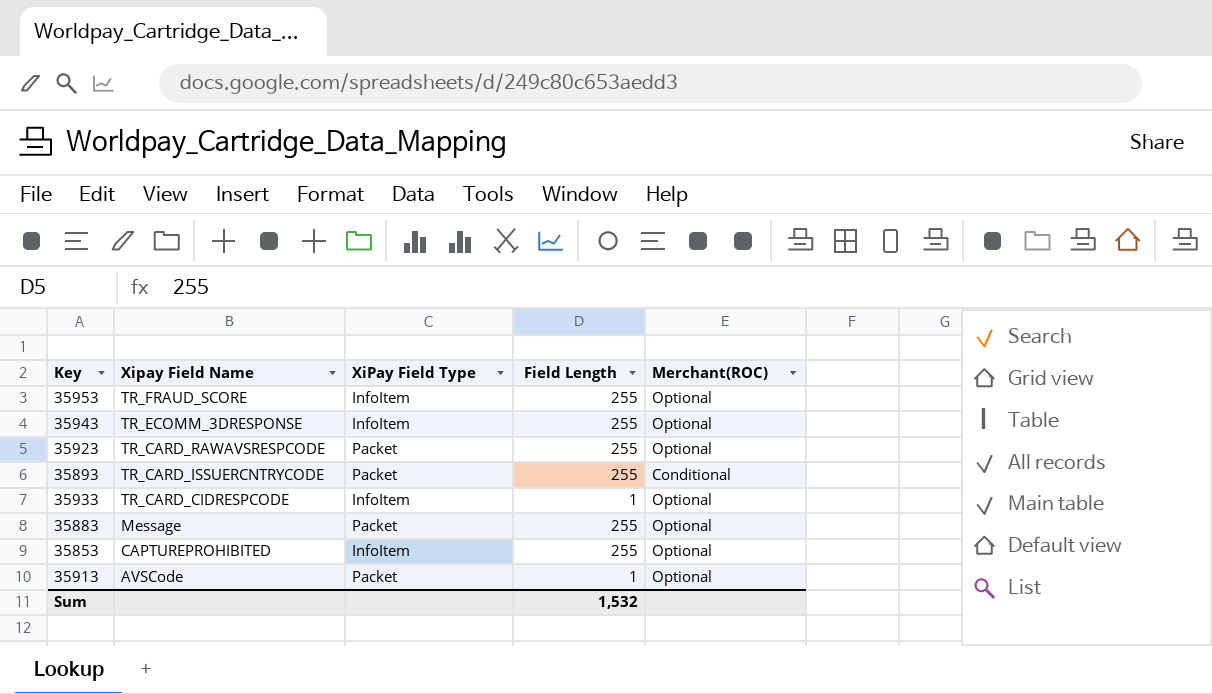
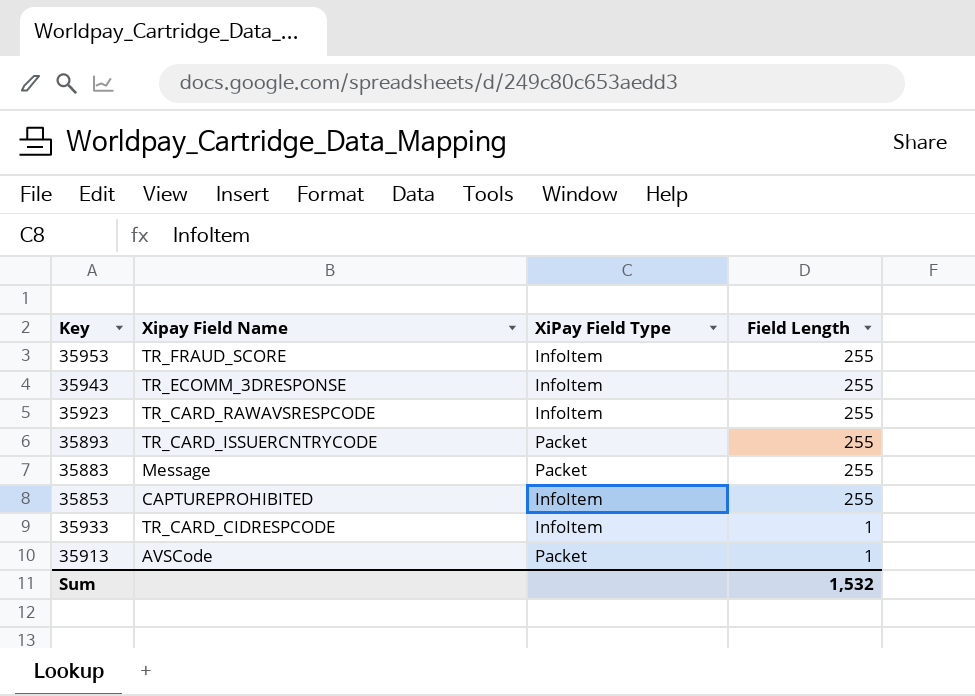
row order: Xipay Field Name descending -> Field Length descending
column Merchant(ROC) | position: 5 -> none
35923 | XiPay Field Type: Packet -> InfoItem

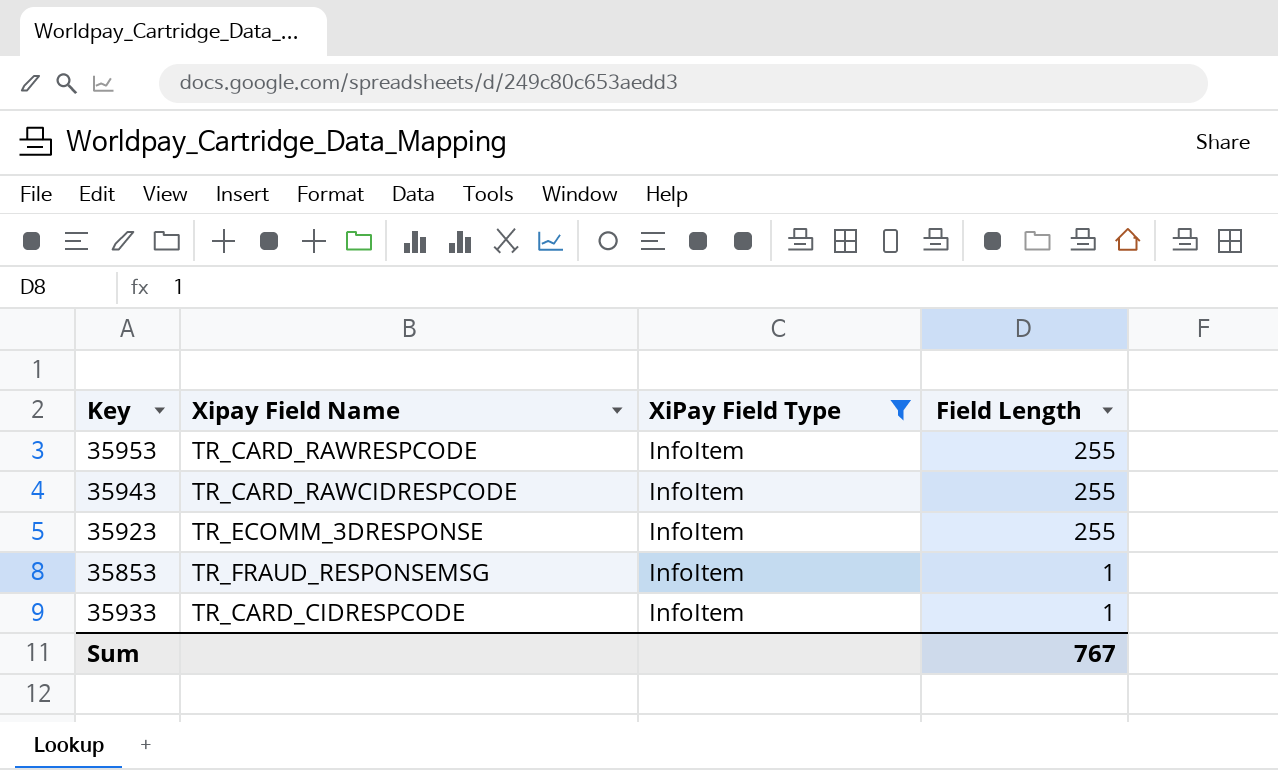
filter: none -> XiPay Field Type = InfoItem
35953 | Xipay Field Name: TR_FRAUD_SCORE -> TR_CARD_RAWRESPCODE
35943 | Xipay Field Name: TR_ECOMM_3DRESPONSE -> TR_CARD_RAWCIDRESPCODE
35923 | Xipay Field Name: TR_CARD_RAWAVSRESPCODE -> TR_ECOMM_3DRESPONSE
35853 | Xipay Field Name: CAPTUREPROHIBITED -> TR_FRAUD_RESPONSEMSG
35853 | Field Length: 255 -> 1
Sum | Field Length: 1,532 -> 767

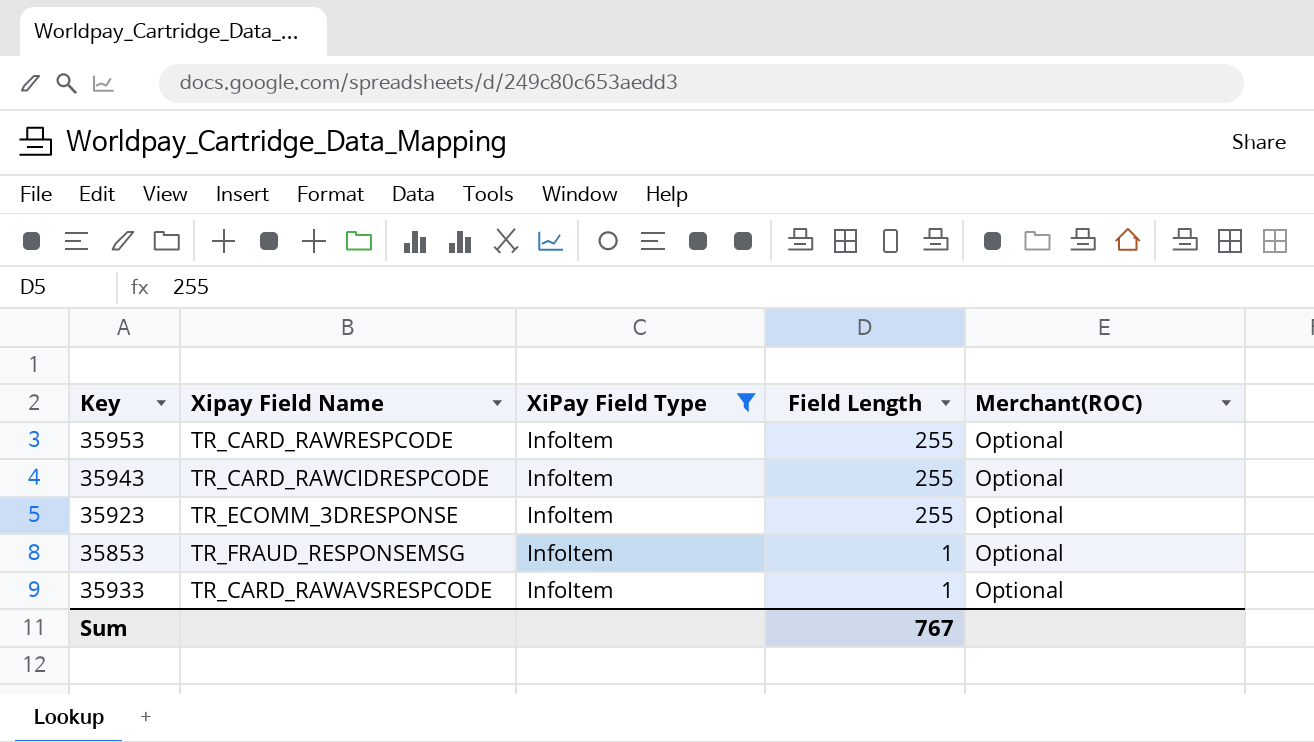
column Merchant(ROC) | position: none -> 5
35933 | Xipay Field Name: TR_CARD_CIDRESPCODE -> TR_CARD_RAWAVSRESPCODE

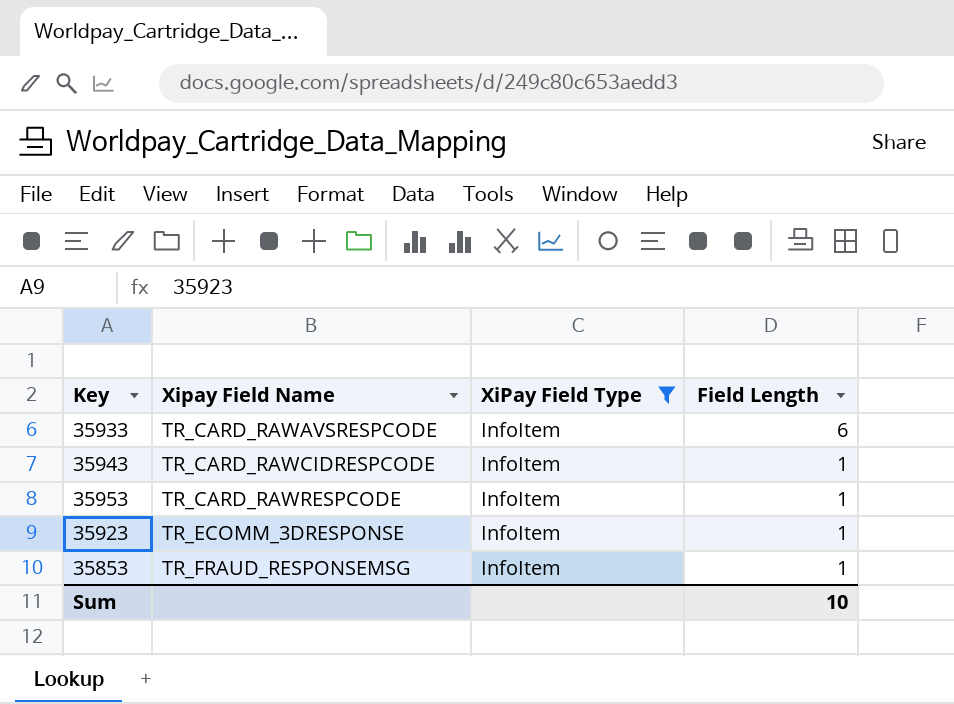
row order: Field Length descending -> Xipay Field Name ascending
column Merchant(ROC) | position: 5 -> none
35933 | Field Length: 1 -> 6
35943 | Field Length: 255 -> 1
35953 | Field Length: 255 -> 1
35923 | Field Length: 255 -> 1
Sum | Field Length: 767 -> 10

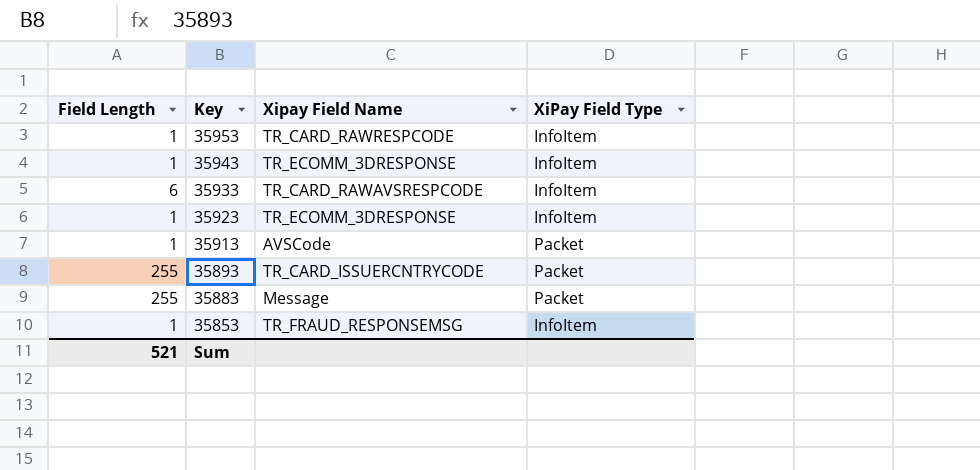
filter: XiPay Field Type = InfoItem -> none
row order: Xipay Field Name ascending -> Key descending
column Field Length | position: 4 -> 1
35943 | Xipay Field Name: TR_CARD_RAWCIDRESPCODE -> TR_ECOMM_3DRESPONSE
Sum | Field Length: 10 -> 521

